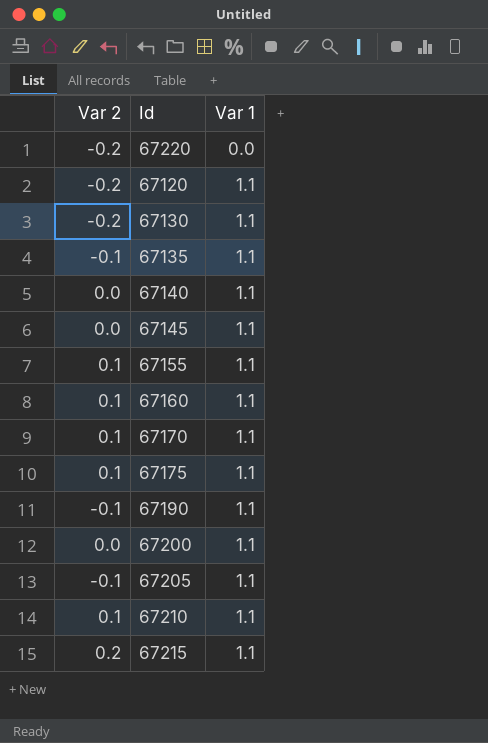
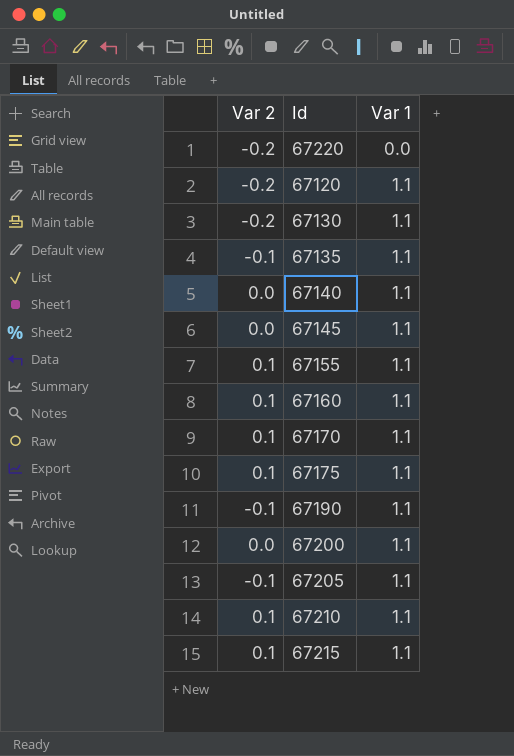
67215 | Var 2: 0.2 -> 0.1

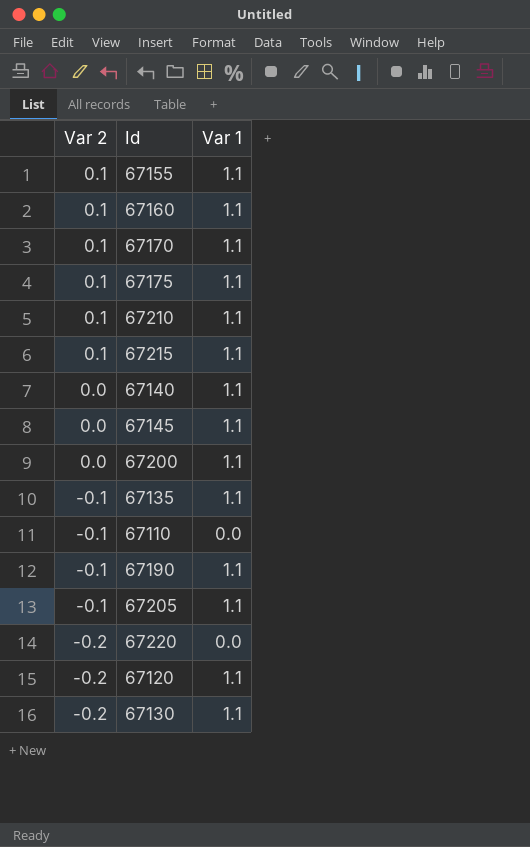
row order: Var 1 ascending -> Var 2 descending
row 67110: none -> -0.1 | 0.0

